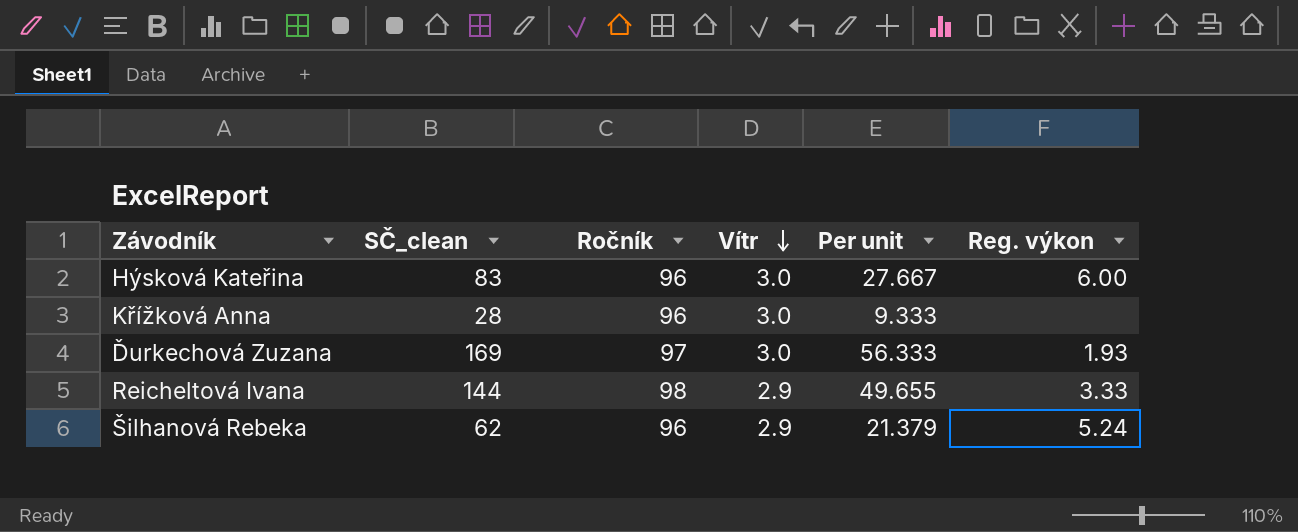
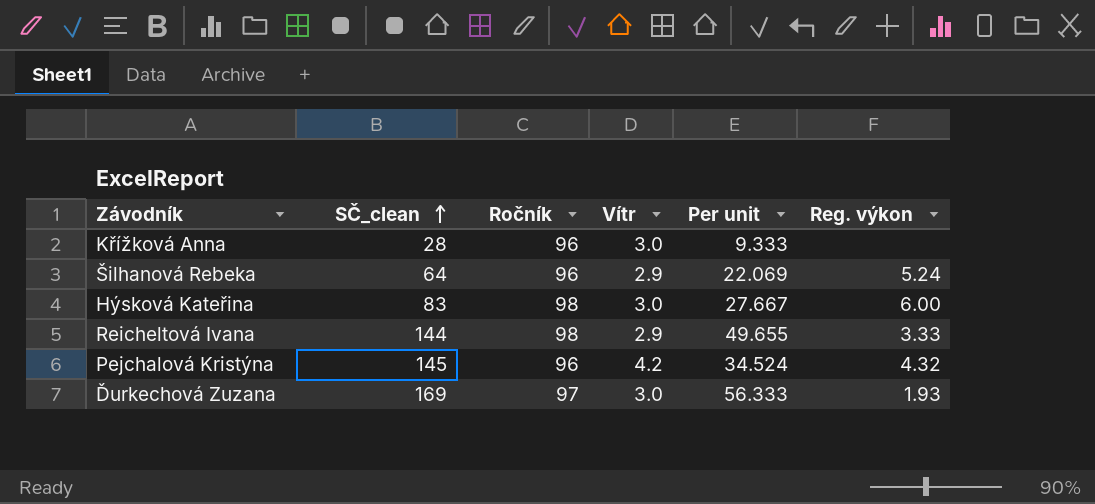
row order: Vítr descending -> SČ_clean ascending
Šilhanová Rebeka | SČ_clean: 62 -> 64
Šilhanová Rebeka | Per unit: 21.379 -> 22.069
Hýsková Kateřina | Ročník: 96 -> 98
row Pejchalová Kristýna: none -> 145 | 96 | 4.2 | 34.524 | 4.32

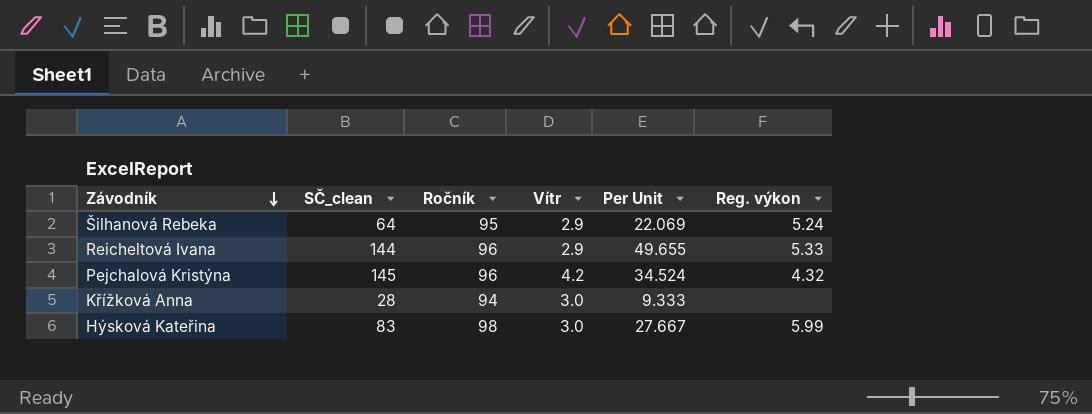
row order: SČ_clean ascending -> Závodník descending
column name: Per unit -> Per Unit
row Ďurkechová Zuzana: 169 | 97 | 3.0 | 56.333 | 1.93 -> none
Šilhanová Rebeka | Ročník: 96 -> 95
Reicheltová Ivana | Ročník: 98 -> 96
Reicheltová Ivana | Reg. výkon: 3.33 -> 5.33
Křížková Anna | Ročník: 96 -> 94
Hýsková Kateřina | Reg. výkon: 6.00 -> 5.99

